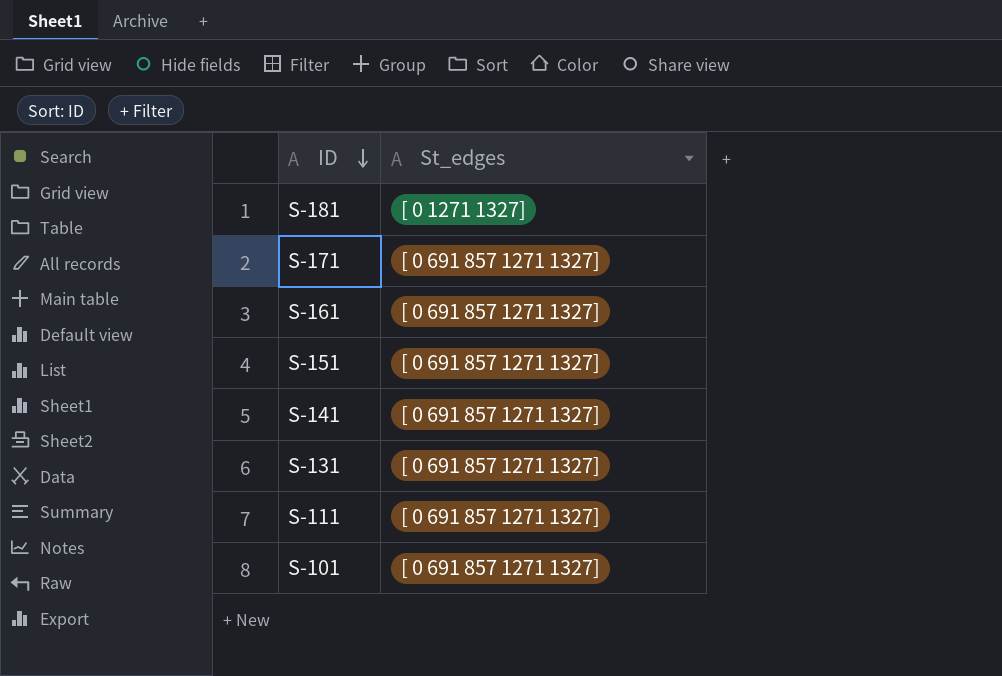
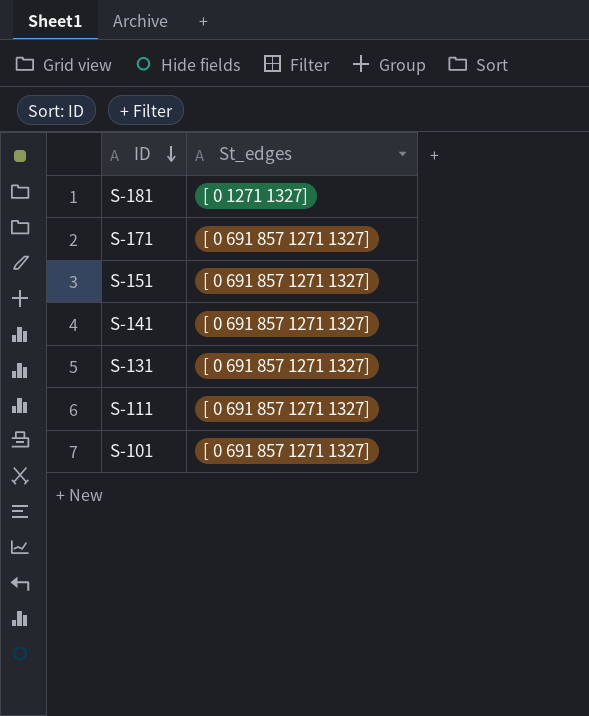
row S-161: [ 0 691 857 1271 1327] -> none

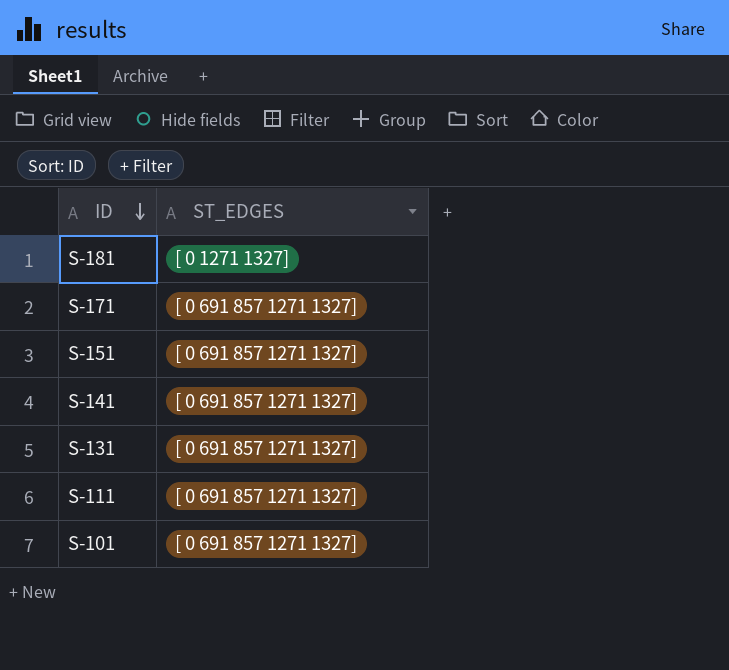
column name: St_edges -> ST_EDGES

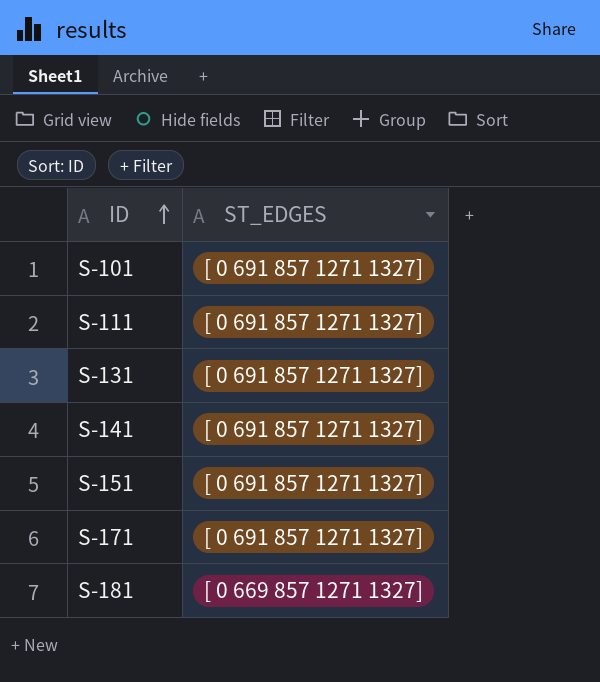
row order: ID descending -> ID ascending
S-181 | ST_EDGES: [ 0 1271 1327] -> [ 0 669 857 1271 1327]

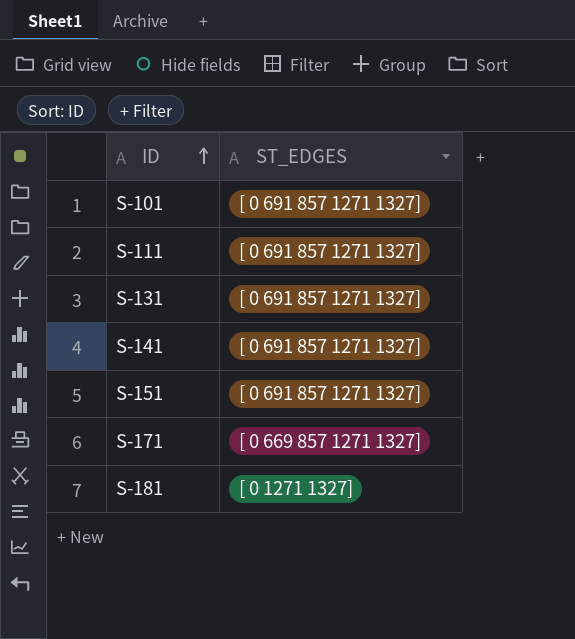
S-171 | ST_EDGES: [ 0 691 857 1271 1327] -> [ 0 669 857 1271 1327]
S-181 | ST_EDGES: [ 0 669 857 1271 1327] -> [ 0 1271 1327]

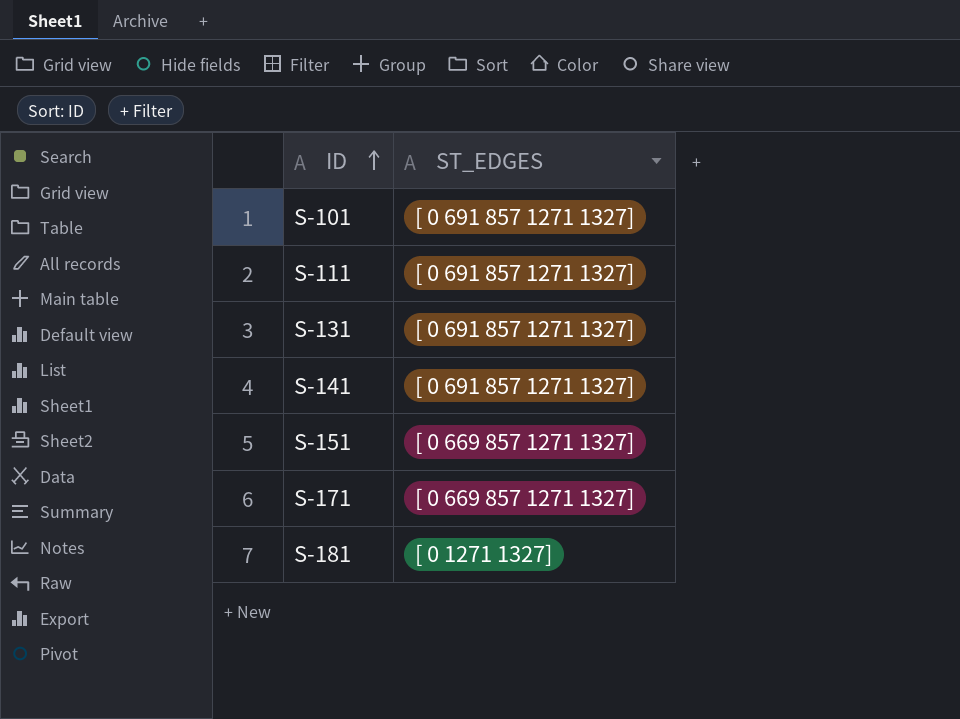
S-151 | ST_EDGES: [ 0 691 857 1271 1327] -> [ 0 669 857 1271 1327]

